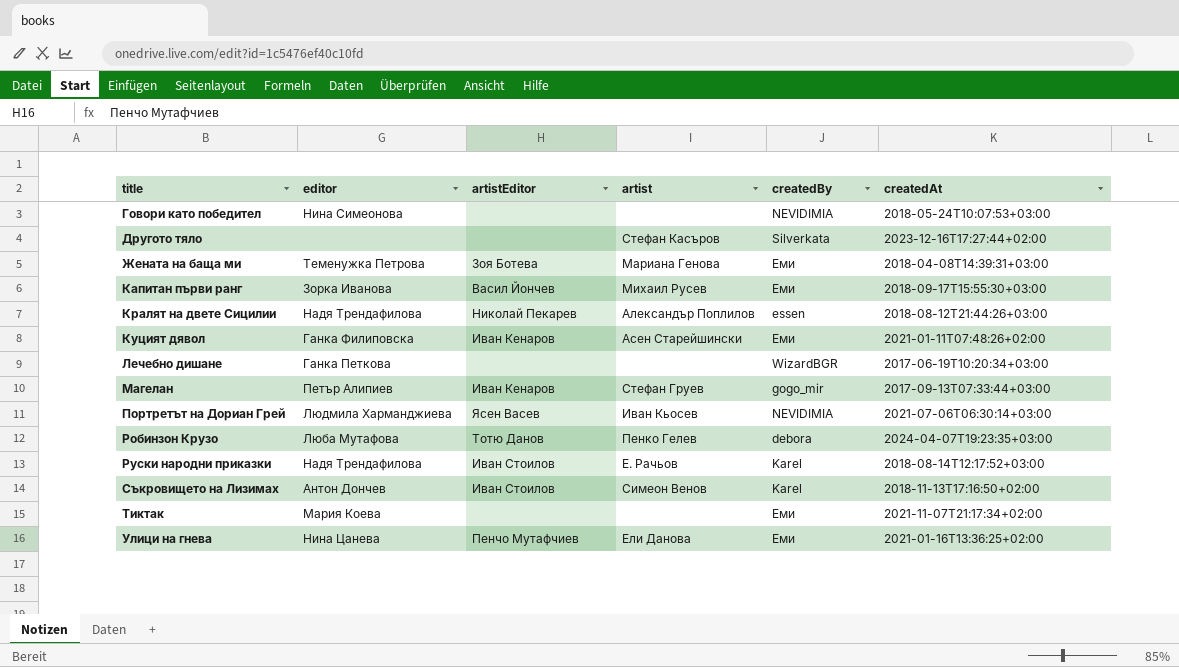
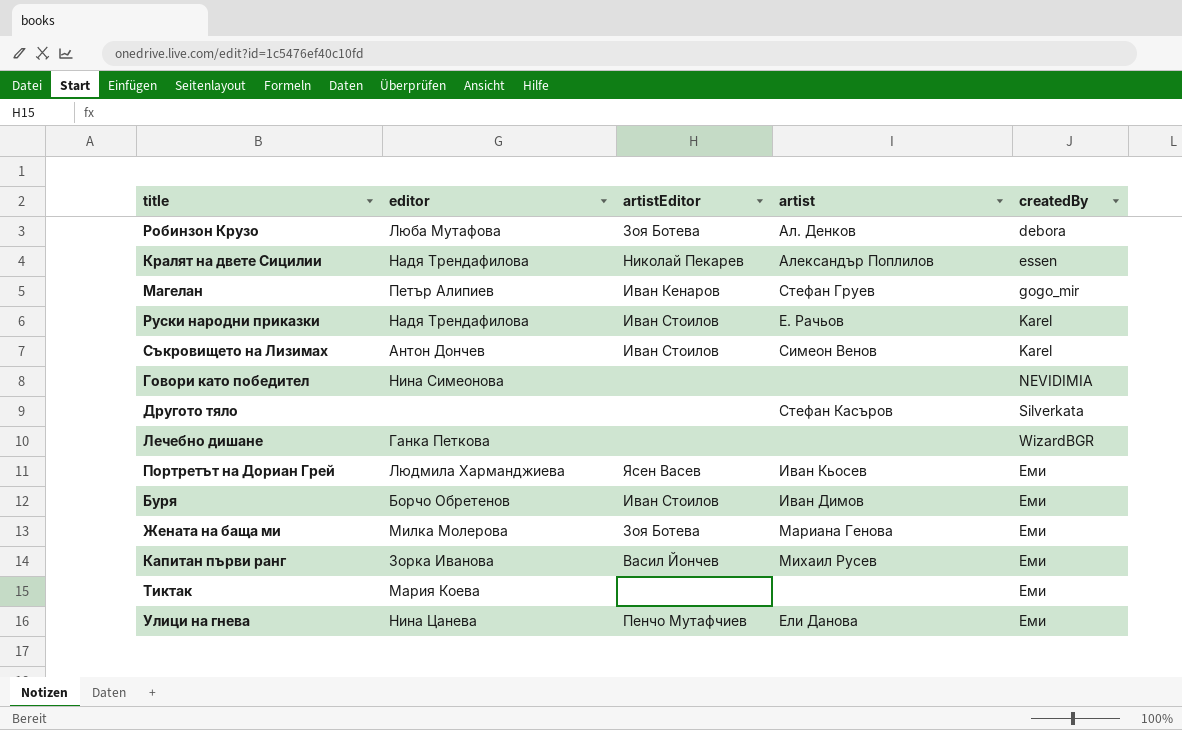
row order: title ascending -> createdBy ascending
column createdAt | position: 6 -> none
row Куцият дявол: Ганка Филиповска | Иван Кенаров | Асен Старейшински | Еми | 2021-01-11T07:48:26+02:00 -> none
Робинзон Крузо | artistEditor: Тотю Данов -> Зоя Ботева
Робинзон Крузо | artist: Пенко Гелев -> Ал. Денков
Портретът на Дориан Грей | createdBy: NEVIDIMIA -> Еми
row Буря: none -> Борчо Обретенов | Иван Стоилов | Иван Димов | Еми
Жената на баща ми | editor: Теменужка Петрова -> Милка Молерова

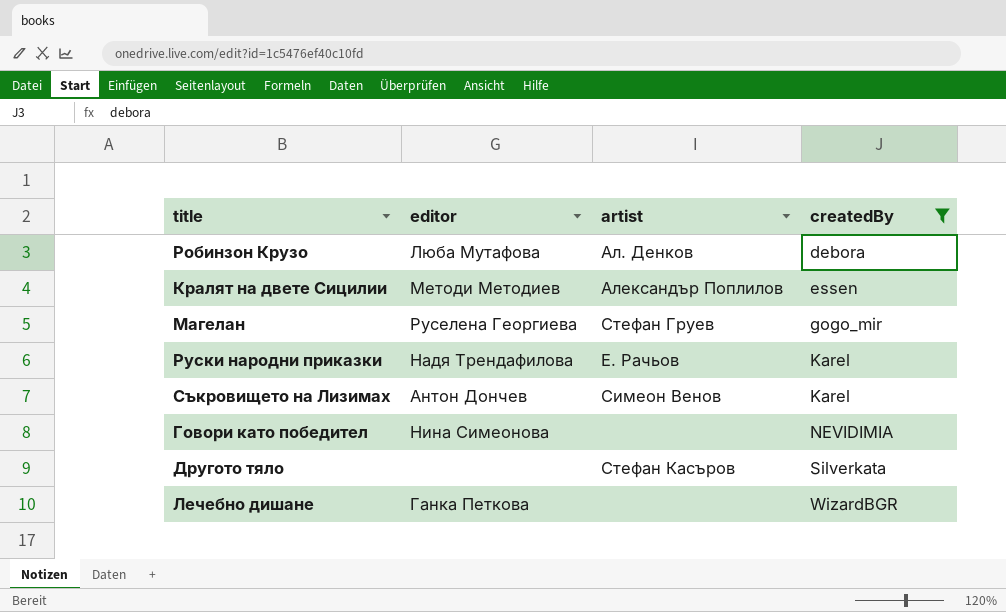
filter: none -> createdBy != Еми
column artistEditor | position: 3 -> none
Кралят на двете Сицилии | editor: Надя Трендафилова -> Методи Методиев
Магелан | editor: Петър Алипиев -> Руселена Георгиева

